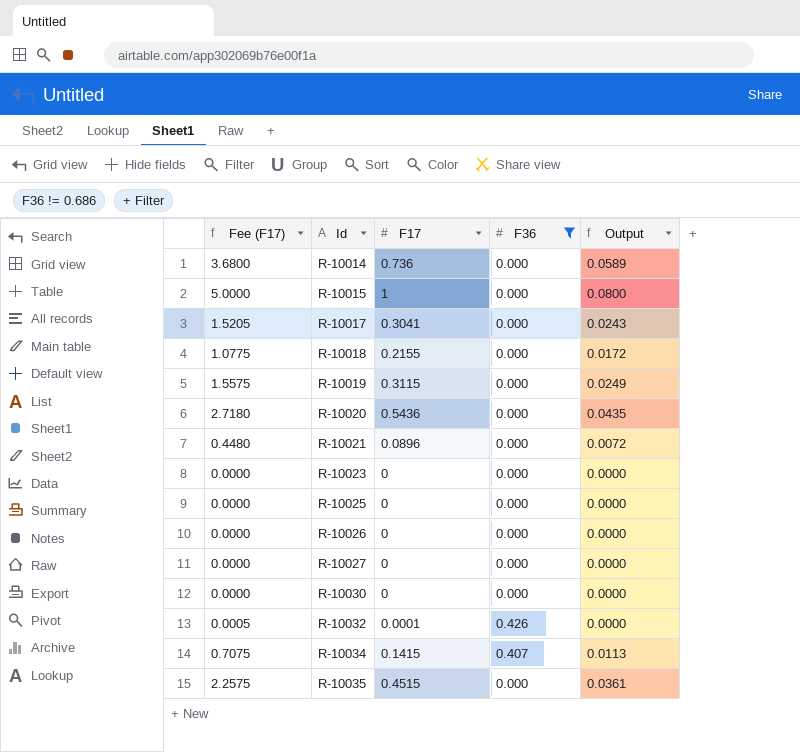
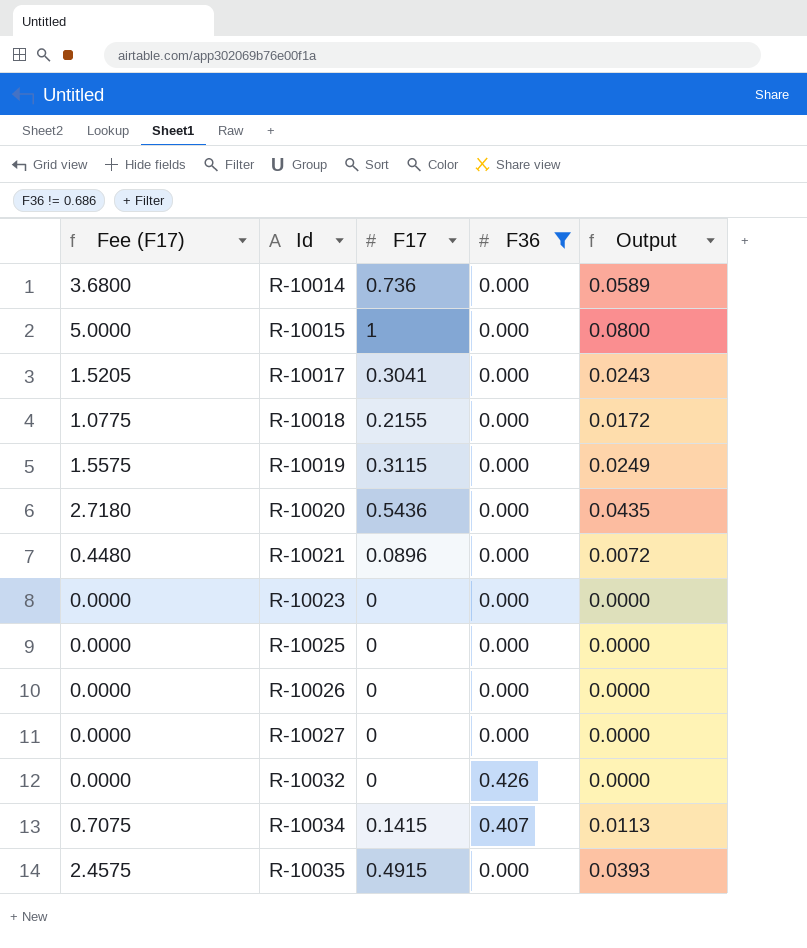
row R-10030: 0.0000 | 0 | 0.000 | 0.0000 -> none
R-10032 | Fee (F17): 0.0005 -> 0.0000
R-10032 | F17: 0.0001 -> 0
R-10035 | Fee (F17): 2.2575 -> 2.4575
R-10035 | F17: 0.4515 -> 0.4915
R-10035 | Output: 0.0361 -> 0.0393

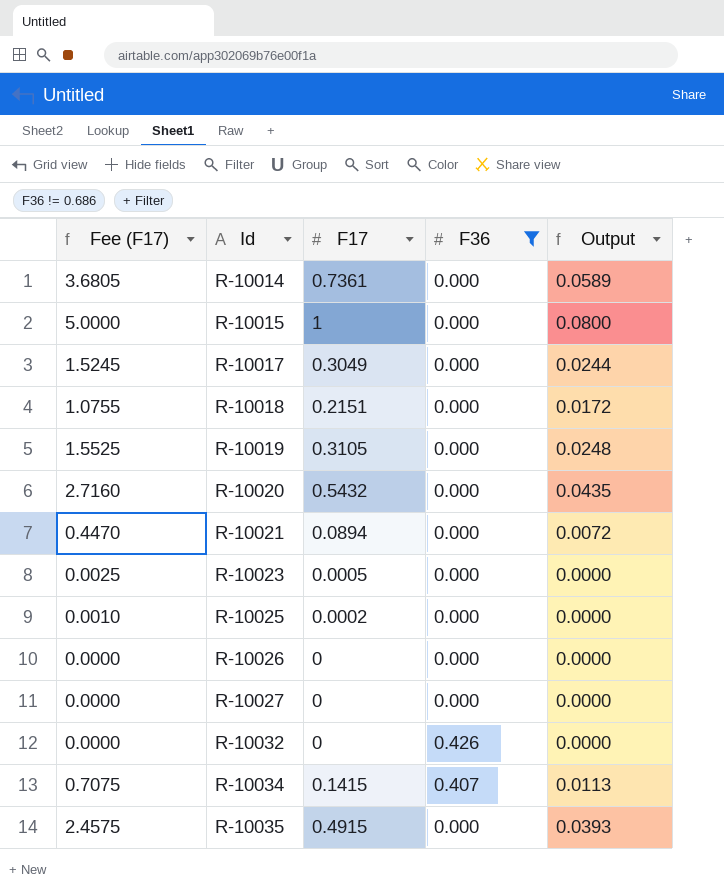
R-10014 | Fee (F17): 3.6800 -> 3.6805
R-10014 | F17: 0.736 -> 0.7361
R-10017 | Fee (F17): 1.5205 -> 1.5245
R-10017 | F17: 0.3041 -> 0.3049
R-10017 | Output: 0.0243 -> 0.0244
R-10018 | Fee (F17): 1.0775 -> 1.0755
R-10018 | F17: 0.2155 -> 0.2151
R-10019 | Fee (F17): 1.5575 -> 1.5525
R-10019 | F17: 0.3115 -> 0.3105
R-10019 | Output: 0.0249 -> 0.0248
R-10020 | Fee (F17): 2.7180 -> 2.7160
R-10020 | F17: 0.5436 -> 0.5432
R-10021 | Fee (F17): 0.4480 -> 0.4470
R-10021 | F17: 0.0896 -> 0.0894
R-10023 | Fee (F17): 0.0000 -> 0.0025
R-10023 | F17: 0 -> 0.0005
R-10025 | Fee (F17): 0.0000 -> 0.0010
R-10025 | F17: 0 -> 0.0002

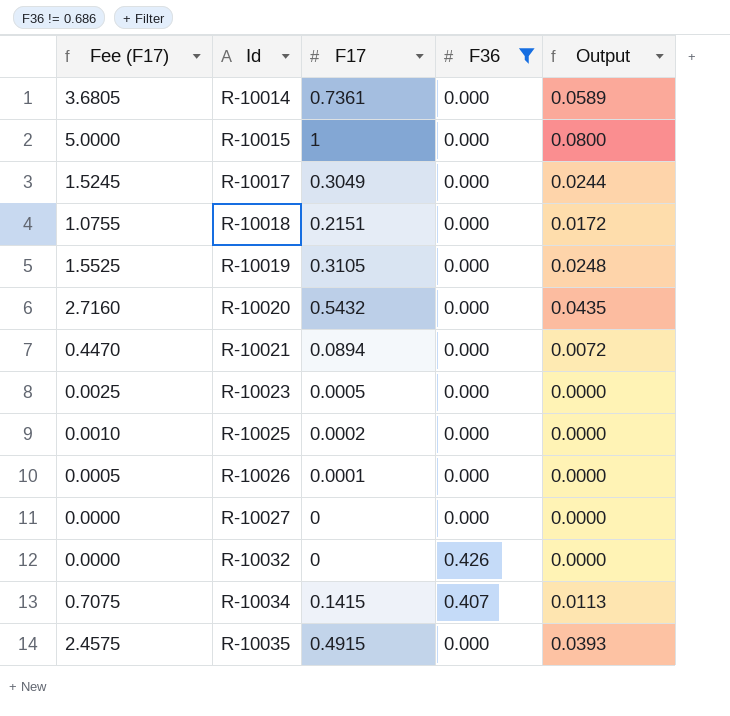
R-10026 | Fee (F17): 0.0000 -> 0.0005
R-10026 | F17: 0 -> 0.0001

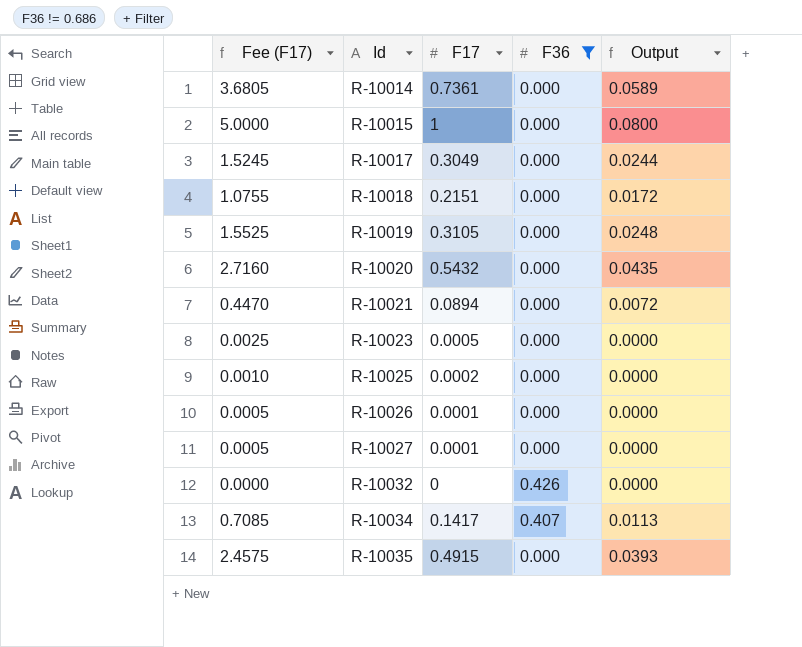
R-10027 | Fee (F17): 0.0000 -> 0.0005
R-10027 | F17: 0 -> 0.0001
R-10034 | Fee (F17): 0.7075 -> 0.7085
R-10034 | F17: 0.1415 -> 0.1417

